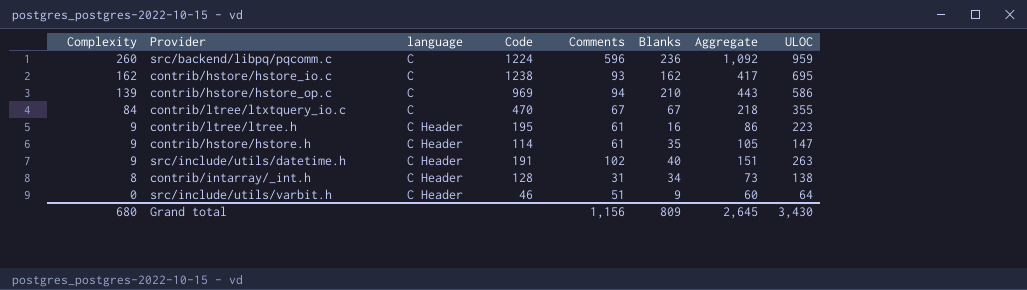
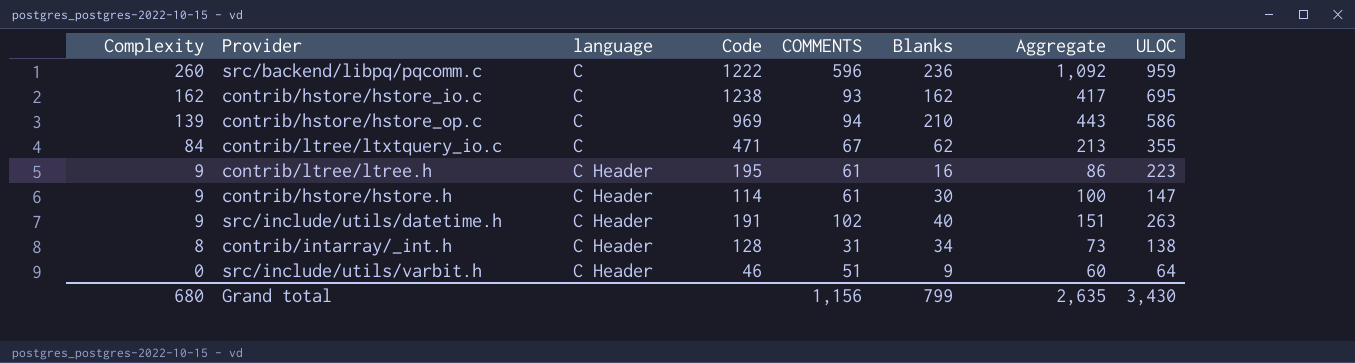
column name: Comments -> COMMENTS
src/backend/libpq/pqcomm.c | Code: 1224 -> 1222
contrib/ltree/ltxtquery_io.c | Code: 470 -> 471
contrib/ltree/ltxtquery_io.c | Blanks: 67 -> 62
contrib/ltree/ltxtquery_io.c | Aggregate: 218 -> 213
contrib/hstore/hstore.h | Blanks: 35 -> 30
contrib/hstore/hstore.h | Aggregate: 105 -> 100
Grand total | Blanks: 809 -> 799
Grand total | Aggregate: 2,645 -> 2,635

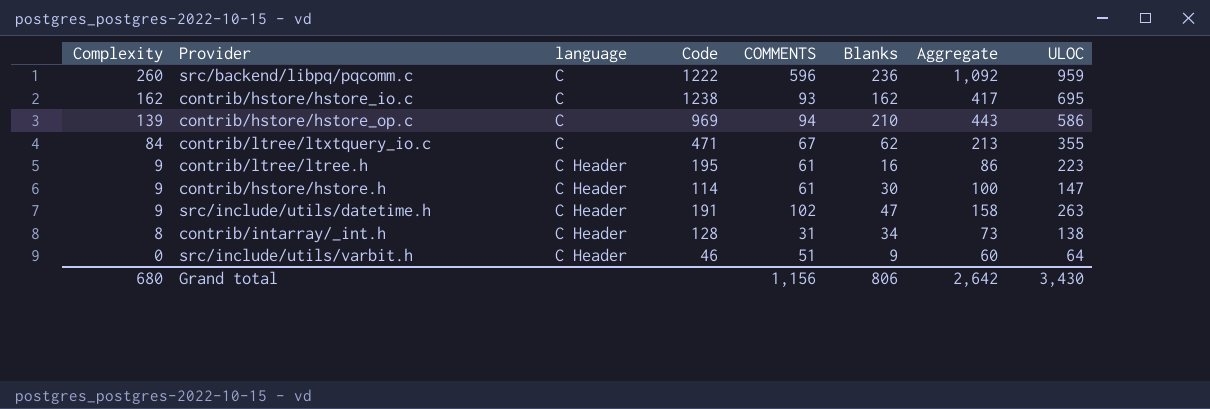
src/include/utils/datetime.h | Blanks: 40 -> 47
src/include/utils/datetime.h | Aggregate: 151 -> 158
Grand total | Blanks: 799 -> 806
Grand total | Aggregate: 2,635 -> 2,642

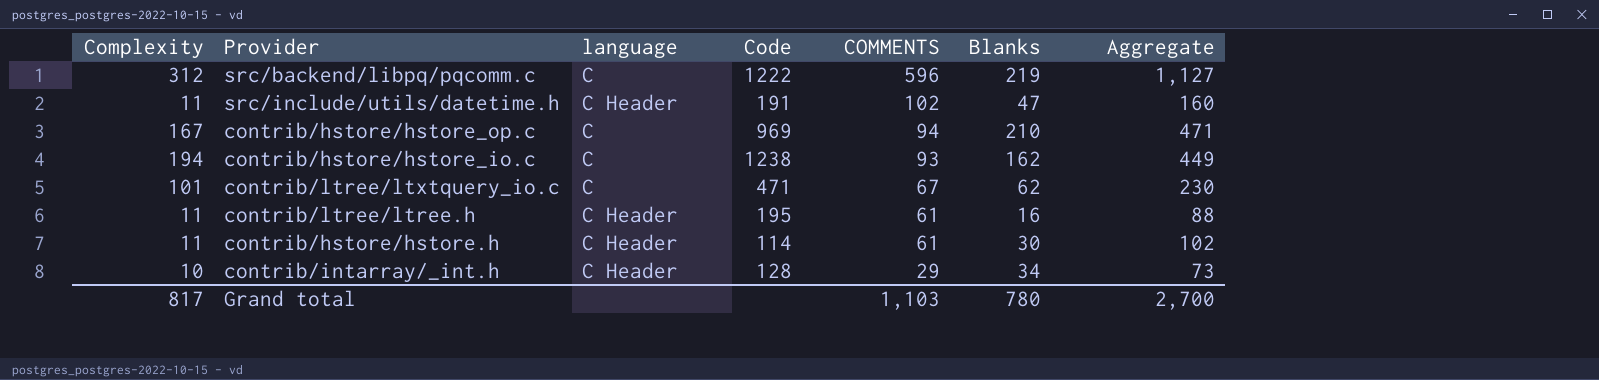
row order: Complexity descending -> COMMENTS descending
column ULOC | position: 8 -> none
row src/include/utils/varbit.h: 0 | C Header | 46 | 51 | 9 | 60 | 64 -> none
src/backend/libpq/pqcomm.c | Complexity: 260 -> 312
src/backend/libpq/pqcomm.c | Blanks: 236 -> 219
src/backend/libpq/pqcomm.c | Aggregate: 1,092 -> 1,127
src/include/utils/datetime.h | Complexity: 9 -> 11
src/include/utils/datetime.h | Aggregate: 158 -> 160
contrib/hstore/hstore_op.c | Complexity: 139 -> 167
contrib/hstore/hstore_op.c | Aggregate: 443 -> 471
contrib/hstore/hstore_io.c | Complexity: 162 -> 194
contrib/hstore/hstore_io.c | Aggregate: 417 -> 449
contrib/ltree/ltxtquery_io.c | Complexity: 84 -> 101
contrib/ltree/ltxtquery_io.c | Aggregate: 213 -> 230
contrib/ltree/ltree.h | Complexity: 9 -> 11
contrib/ltree/ltree.h | Aggregate: 86 -> 88
contrib/hstore/hstore.h | Complexity: 9 -> 11
contrib/hstore/hstore.h | Aggregate: 100 -> 102
contrib/intarray/_int.h | Complexity: 8 -> 10
contrib/intarray/_int.h | COMMENTS: 31 -> 29
Grand total | Complexity: 680 -> 817
Grand total | COMMENTS: 1,156 -> 1,103
Grand total | Blanks: 806 -> 780
Grand total | Aggregate: 2,642 -> 2,700

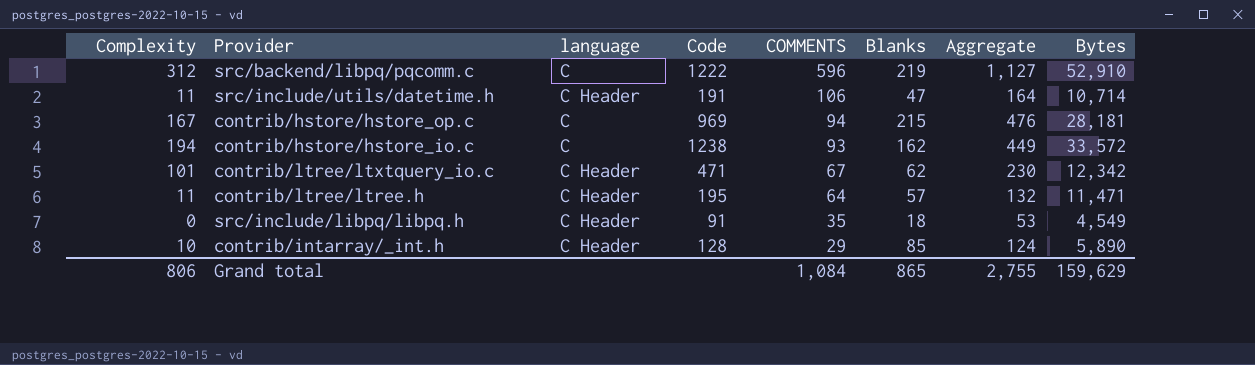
column Bytes | position: none -> 8
row contrib/hstore/hstore.h: 11 | C Header | 114 | 61 | 30 | 102 -> none
src/include/utils/datetime.h | COMMENTS: 102 -> 106
src/include/utils/datetime.h | Aggregate: 160 -> 164
contrib/hstore/hstore_op.c | Blanks: 210 -> 215
contrib/hstore/hstore_op.c | Aggregate: 471 -> 476
contrib/ltree/ltxtquery_io.c | language: C -> C Header
contrib/ltree/ltree.h | COMMENTS: 61 -> 64
contrib/ltree/ltree.h | Blanks: 16 -> 57
contrib/ltree/ltree.h | Aggregate: 88 -> 132
row src/include/libpq/libpq.h: none -> 0 | C Header | 91 | 35 | 18 | 53 | 4,549
contrib/intarray/_int.h | Blanks: 34 -> 85
contrib/intarray/_int.h | Aggregate: 73 -> 124
Grand total | Complexity: 817 -> 806
Grand total | COMMENTS: 1,103 -> 1,084
Grand total | Blanks: 780 -> 865
Grand total | Aggregate: 2,700 -> 2,755

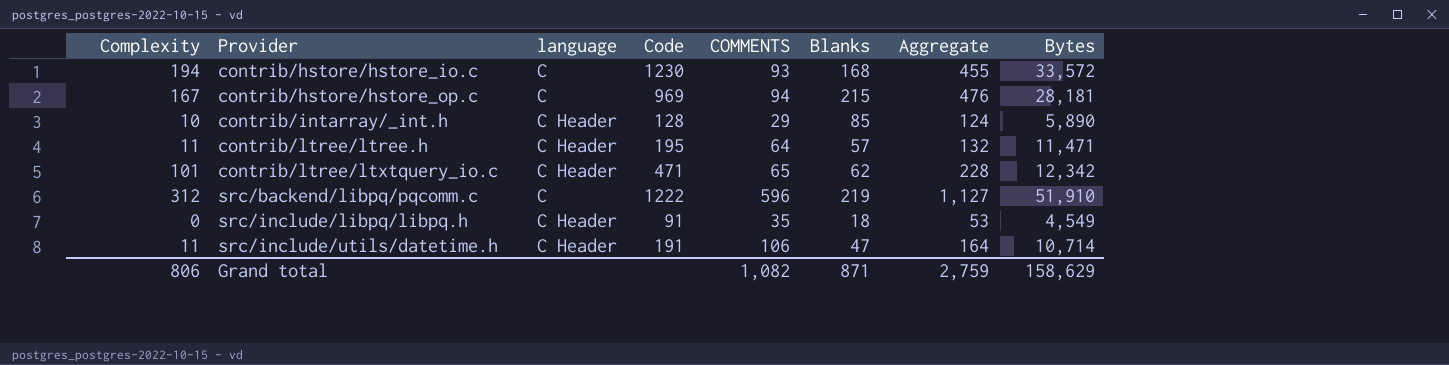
row order: COMMENTS descending -> Provider ascending
contrib/hstore/hstore_io.c | Code: 1238 -> 1230
contrib/hstore/hstore_io.c | Blanks: 162 -> 168
contrib/hstore/hstore_io.c | Aggregate: 449 -> 455
contrib/ltree/ltxtquery_io.c | COMMENTS: 67 -> 65
contrib/ltree/ltxtquery_io.c | Aggregate: 230 -> 228
src/backend/libpq/pqcomm.c | Bytes: 52,910 -> 51,910
Grand total | COMMENTS: 1,084 -> 1,082
Grand total | Blanks: 865 -> 871
Grand total | Aggregate: 2,755 -> 2,759
Grand total | Bytes: 159,629 -> 158,629

